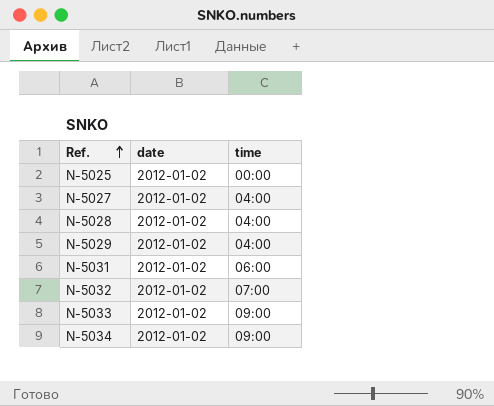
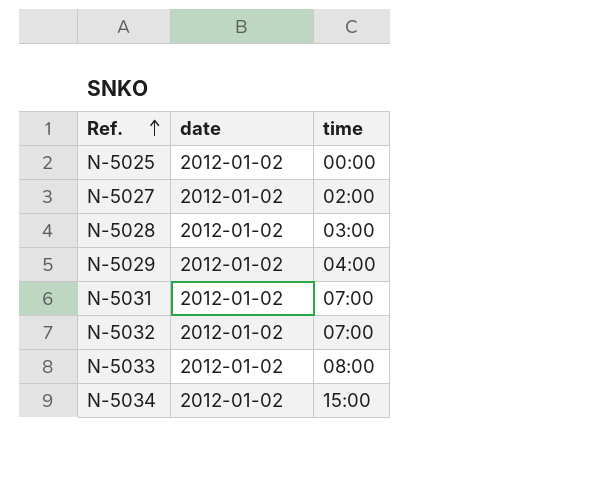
N-5027 | time: 04:00 -> 02:00
N-5028 | time: 04:00 -> 03:00
N-5031 | time: 06:00 -> 07:00
N-5033 | time: 09:00 -> 08:00
N-5034 | time: 09:00 -> 15:00

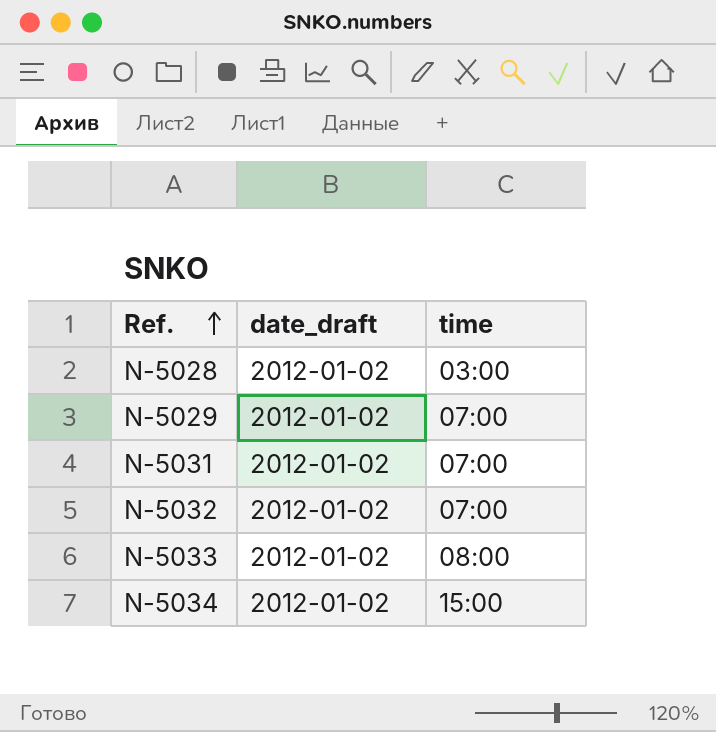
column name: date -> date_draft
row N-5025: 2012-01-02 | 00:00 -> none
row N-5027: 2012-01-02 | 02:00 -> none
N-5029 | time: 04:00 -> 07:00

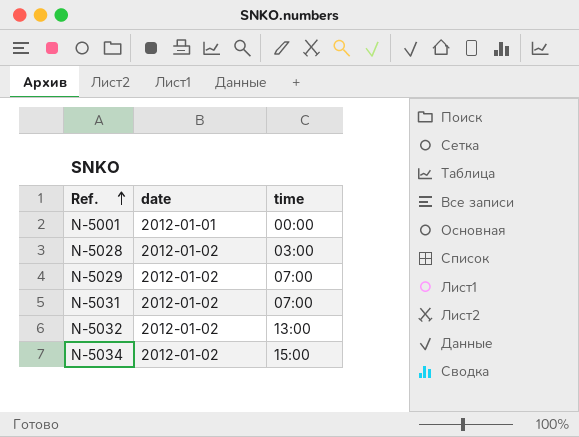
column name: date_draft -> date
row N-5033: 2012-01-02 | 08:00 -> none
row N-5001: none -> 2012-01-01 | 00:00
N-5032 | time: 07:00 -> 13:00

